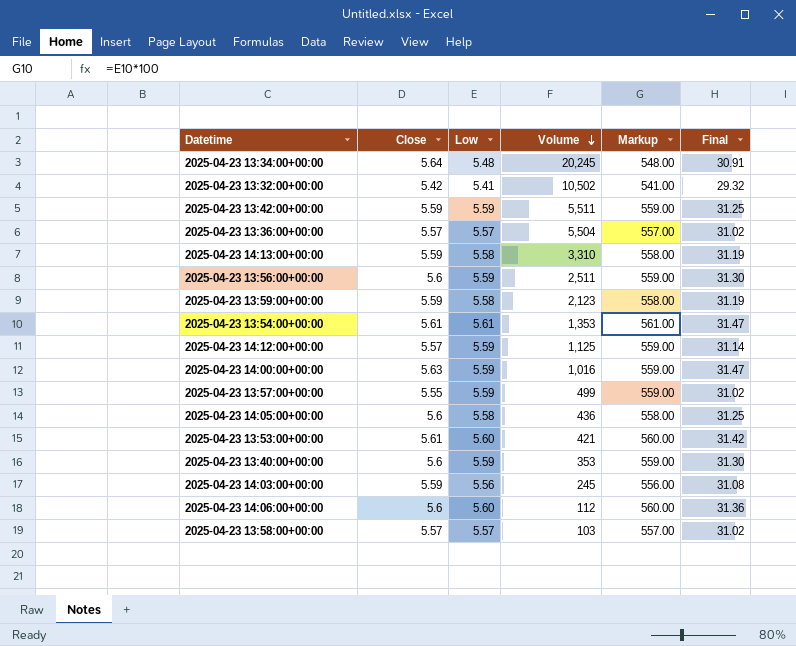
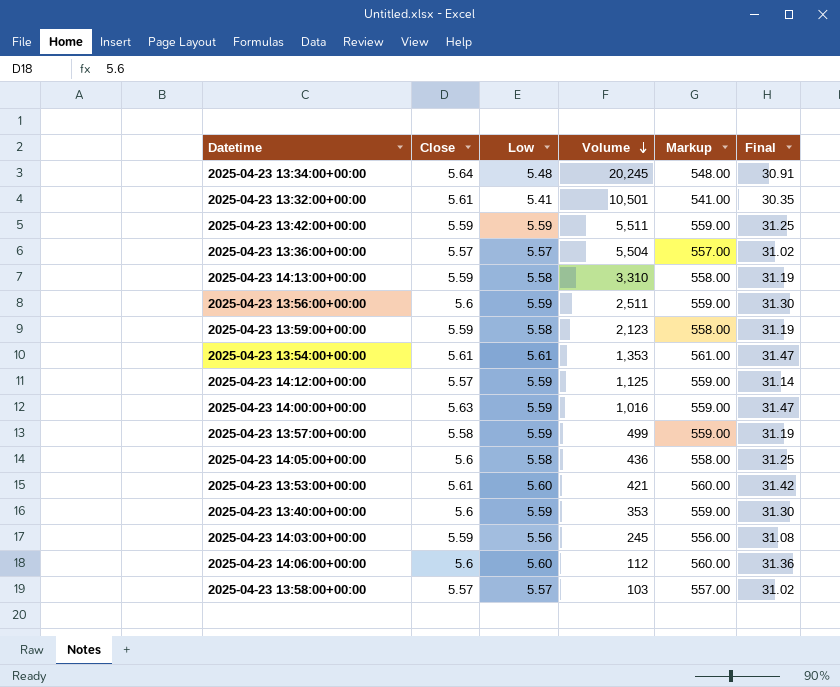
2025-04-23 13:32:00+00:00 | Close: 5.42 -> 5.61
2025-04-23 13:32:00+00:00 | Volume: 10,502 -> 10,501
2025-04-23 13:32:00+00:00 | Final: 29.32 -> 30.35
2025-04-23 13:57:00+00:00 | Close: 5.55 -> 5.58
2025-04-23 13:57:00+00:00 | Final: 31.02 -> 31.19

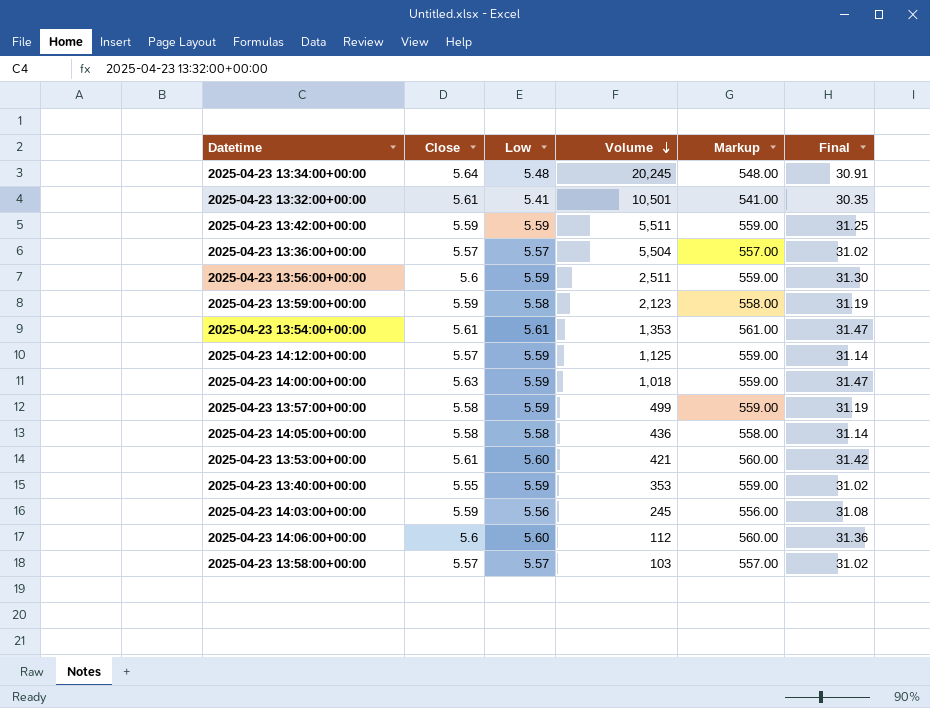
row 2025-04-23 14:13:00+00:00: 5.59 | 5.58 | 3,310 | 558.00 | 31.19 -> none
2025-04-23 14:00:00+00:00 | Volume: 1,016 -> 1,018
2025-04-23 14:05:00+00:00 | Close: 5.6 -> 5.58
2025-04-23 14:05:00+00:00 | Final: 31.25 -> 31.14
2025-04-23 13:40:00+00:00 | Close: 5.6 -> 5.55
2025-04-23 13:40:00+00:00 | Final: 31.30 -> 31.02

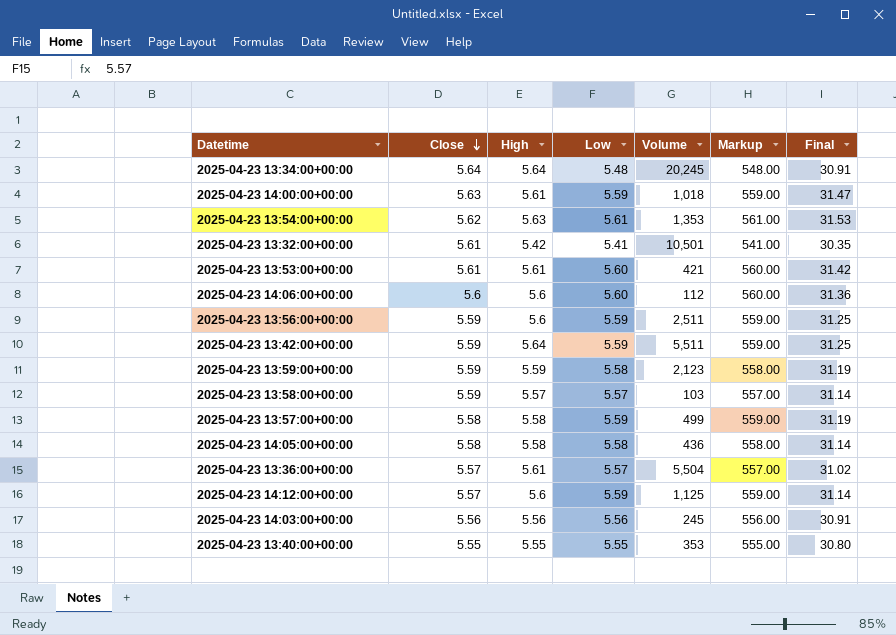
row order: Volume descending -> Close descending
column High | position: none -> 3
2025-04-23 13:54:00+00:00 | Close: 5.61 -> 5.62
2025-04-23 13:54:00+00:00 | Final: 31.47 -> 31.53
2025-04-23 13:56:00+00:00 | Close: 5.6 -> 5.59
2025-04-23 13:56:00+00:00 | Final: 31.30 -> 31.25
2025-04-23 13:58:00+00:00 | Close: 5.57 -> 5.59
2025-04-23 13:58:00+00:00 | Final: 31.02 -> 31.14
2025-04-23 14:03:00+00:00 | Close: 5.59 -> 5.56
2025-04-23 14:03:00+00:00 | Final: 31.08 -> 30.91
2025-04-23 13:40:00+00:00 | Low: 5.59 -> 5.55
2025-04-23 13:40:00+00:00 | Markup: 559.00 -> 555.00
2025-04-23 13:40:00+00:00 | Final: 31.02 -> 30.80

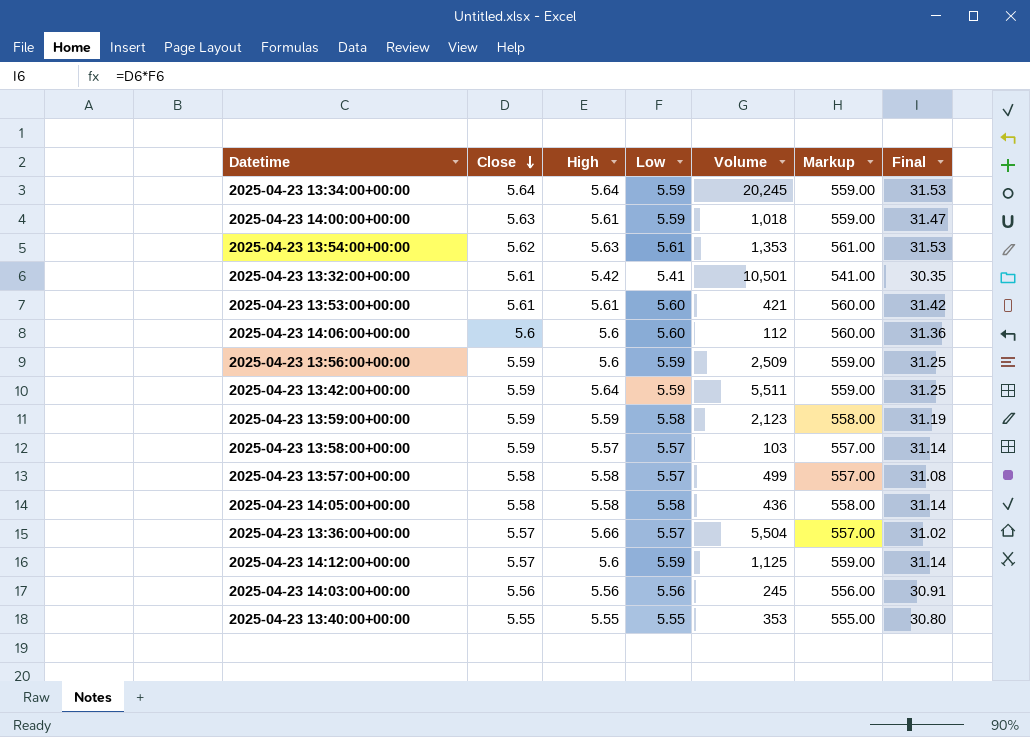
2025-04-23 13:34:00+00:00 | Low: 5.48 -> 5.59
2025-04-23 13:34:00+00:00 | Markup: 548.00 -> 559.00
2025-04-23 13:34:00+00:00 | Final: 30.91 -> 31.53
2025-04-23 13:56:00+00:00 | Volume: 2,511 -> 2,509
2025-04-23 13:57:00+00:00 | Low: 5.59 -> 5.57
2025-04-23 13:57:00+00:00 | Markup: 559.00 -> 557.00
2025-04-23 13:57:00+00:00 | Final: 31.19 -> 31.08
2025-04-23 13:36:00+00:00 | High: 5.61 -> 5.66

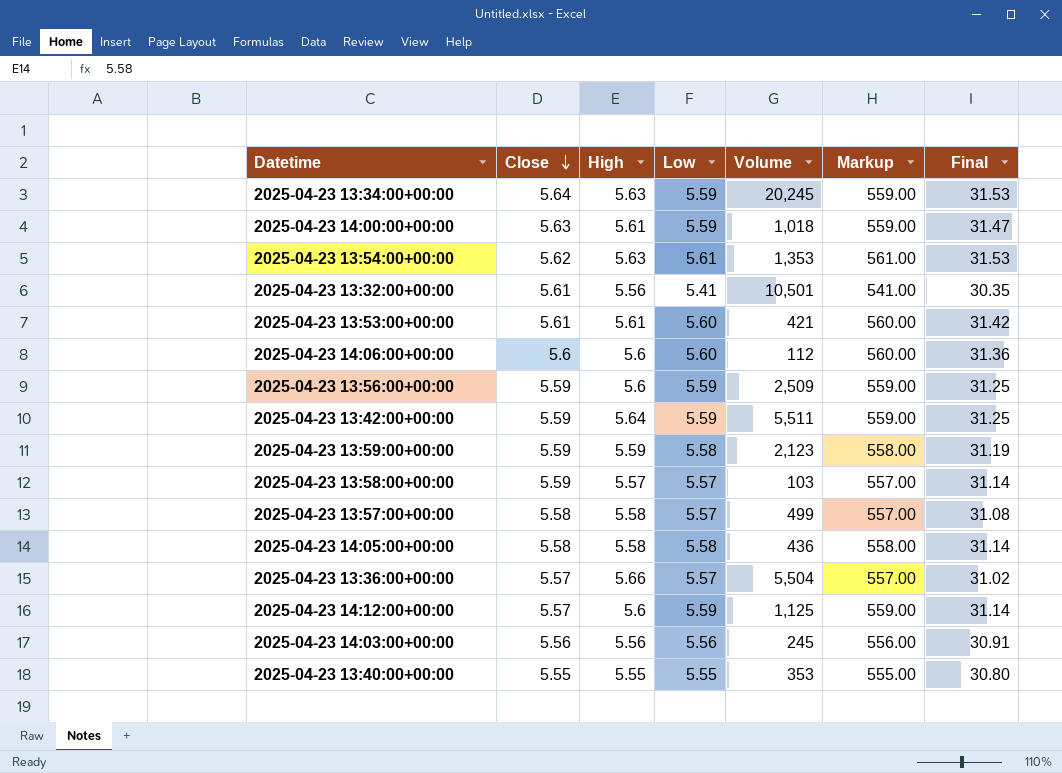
2025-04-23 13:34:00+00:00 | High: 5.64 -> 5.63
2025-04-23 13:32:00+00:00 | High: 5.42 -> 5.56

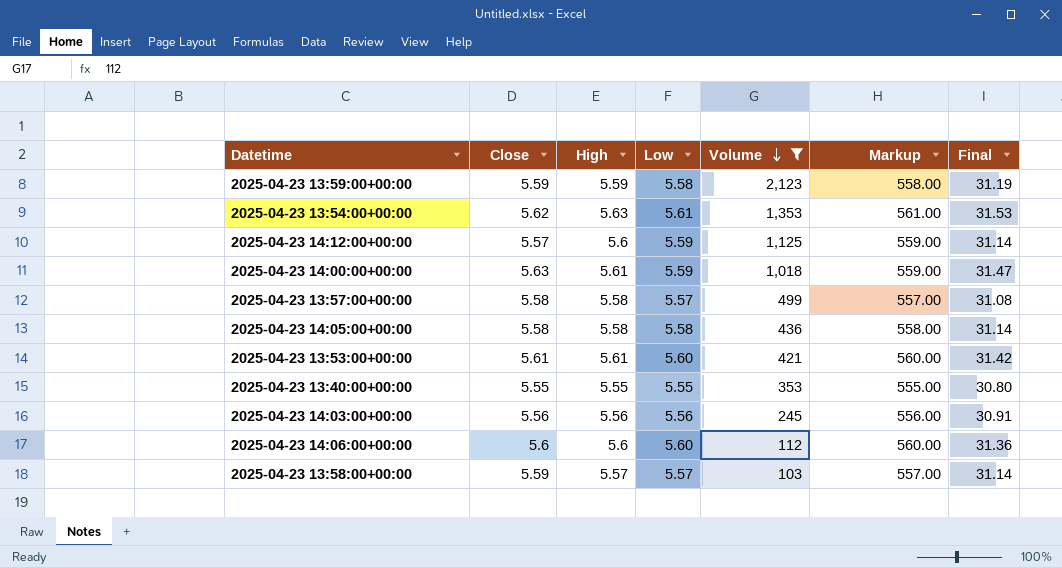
filter: none -> Volume <= 2,123
row order: Close descending -> Volume descending

